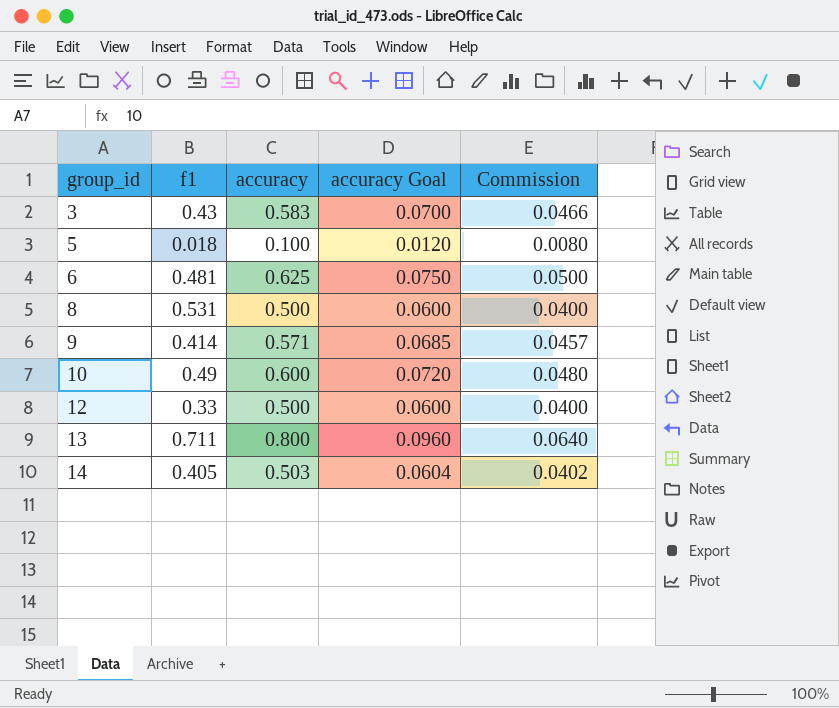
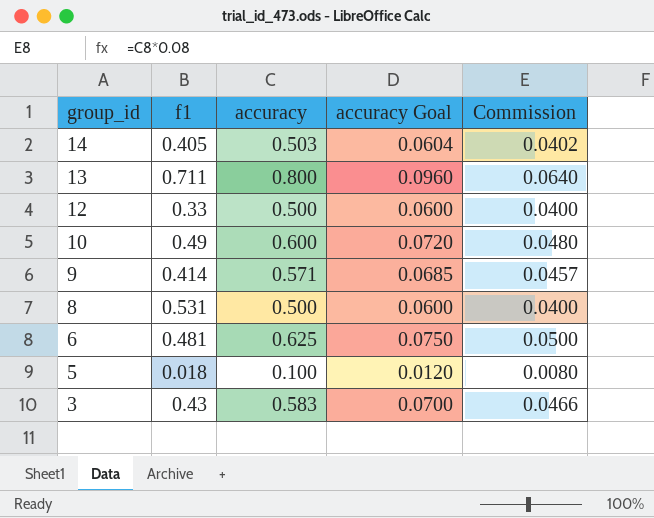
row order: group_id ascending -> group_id descending

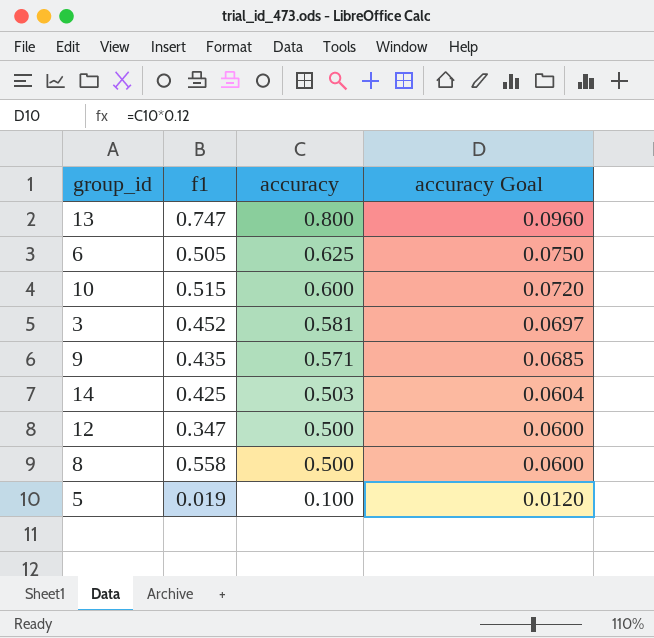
row order: group_id descending -> accuracy descending
column Commission | formula: [accuracy] * 0.08 -> none
13 | f1: 0.711 -> 0.747
6 | f1: 0.481 -> 0.505
10 | f1: 0.49 -> 0.515
3 | f1: 0.43 -> 0.452
3 | accuracy: 0.583 -> 0.581
3 | accuracy Goal: 0.0700 -> 0.0697
9 | f1: 0.414 -> 0.435
14 | f1: 0.405 -> 0.425
12 | f1: 0.33 -> 0.347
8 | f1: 0.531 -> 0.558
5 | f1: 0.018 -> 0.019

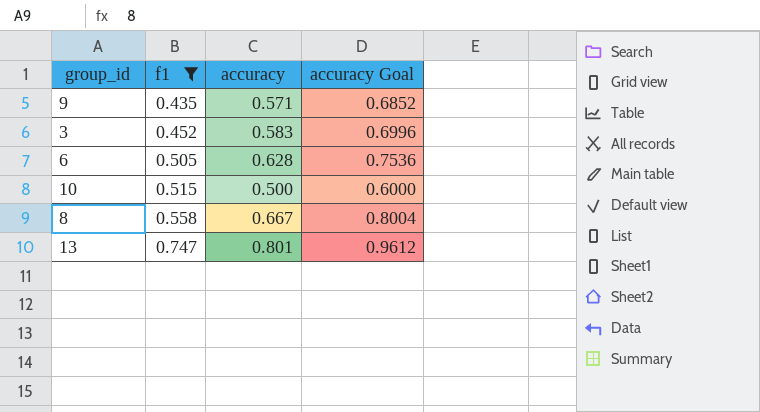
filter: none -> f1 >= 0.435
row order: accuracy descending -> f1 ascending
column accuracy Goal | formula: [accuracy] * 0.12 -> [accuracy] * 1.2
3 | accuracy: 0.581 -> 0.583
6 | accuracy: 0.625 -> 0.628
10 | accuracy: 0.600 -> 0.500
8 | accuracy: 0.500 -> 0.667
13 | accuracy: 0.800 -> 0.801

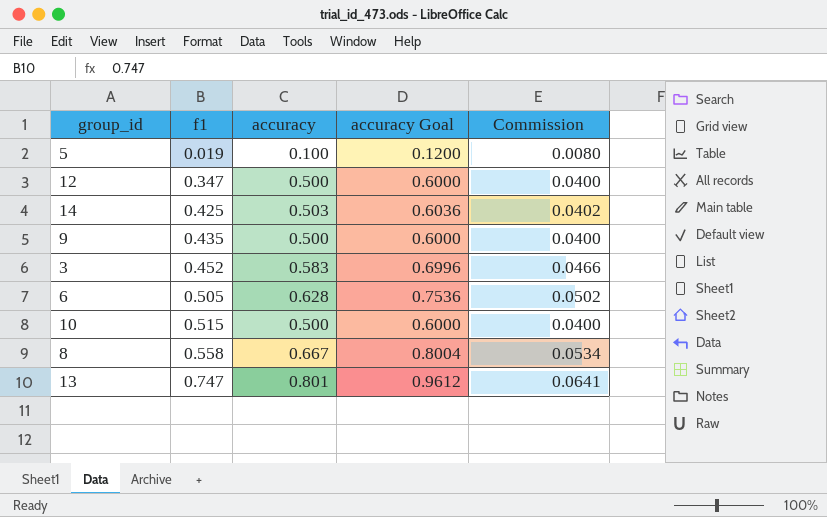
filter: f1 >= 0.435 -> none
column Commission | formula: none -> [accuracy] * 0.08
9 | accuracy: 0.571 -> 0.500
9 | accuracy Goal: 0.6852 -> 0.6000

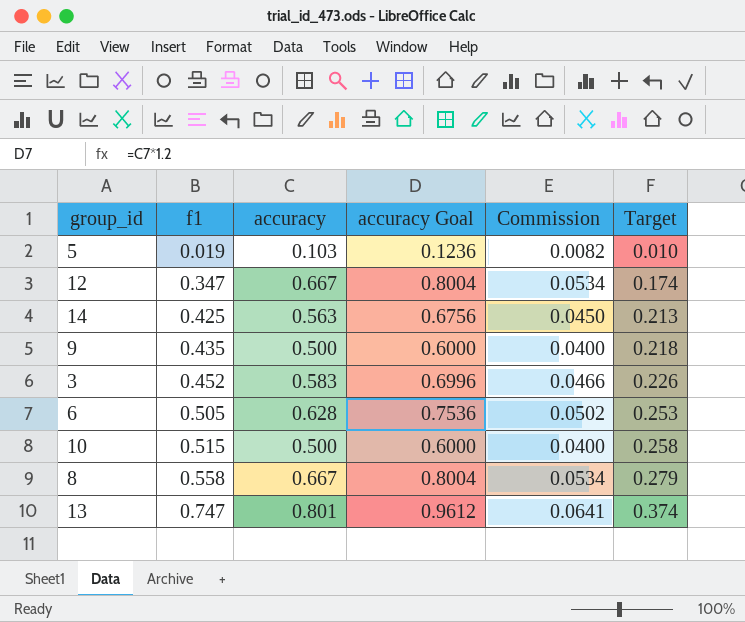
column Target | formula: none -> [f1] * 0.5
5 | accuracy: 0.100 -> 0.103
5 | accuracy Goal: 0.1200 -> 0.1236
5 | Commission: 0.0080 -> 0.0082
12 | accuracy: 0.500 -> 0.667
12 | accuracy Goal: 0.6000 -> 0.8004
12 | Commission: 0.0400 -> 0.0534
14 | accuracy: 0.503 -> 0.563
14 | accuracy Goal: 0.6036 -> 0.6756
14 | Commission: 0.0402 -> 0.0450

